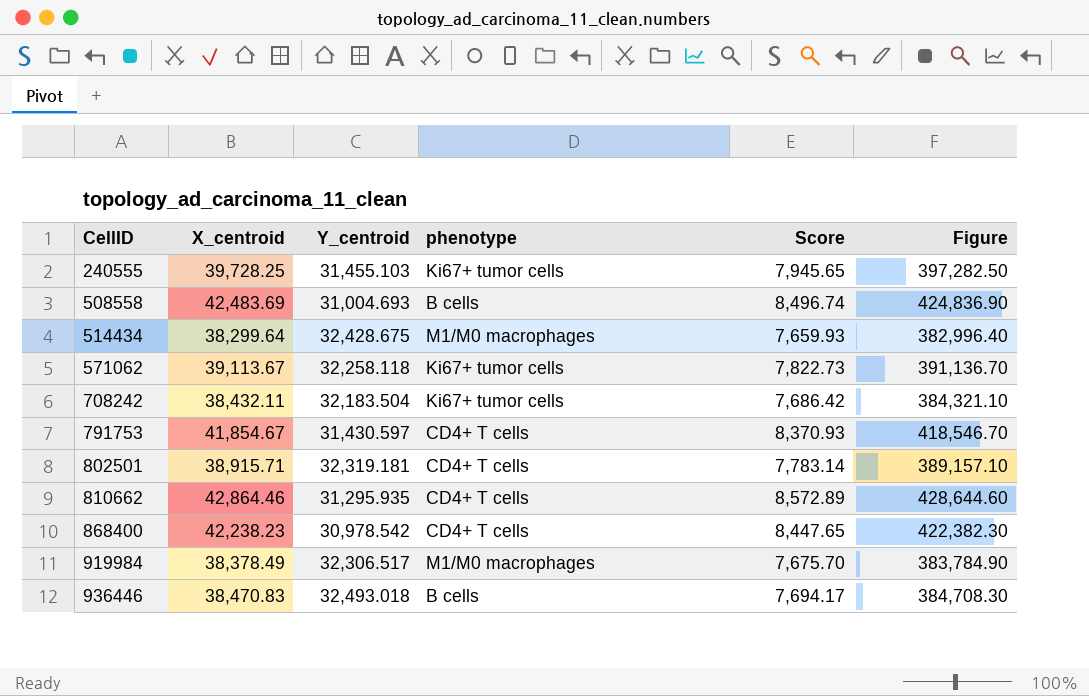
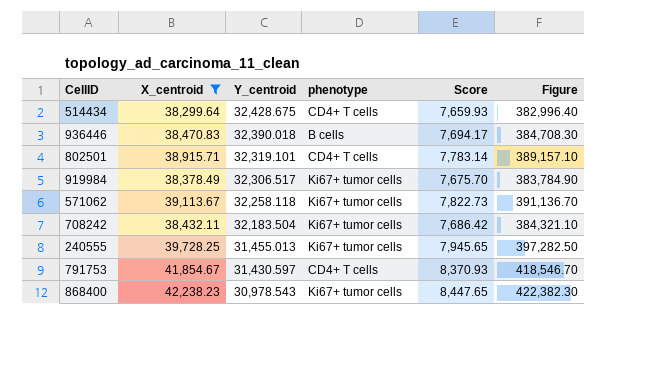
filter: none -> X_centroid <= 42,238.23
row order: CellID ascending -> Y_centroid descending
514434 | phenotype: M1/M0 macrophages -> CD4+ T cells
936446 | Y_centroid: 32,493.018 -> 32,390.018
802501 | Y_centroid: 32,319.181 -> 32,319.101
919984 | phenotype: M1/M0 macrophages -> Ki67+ tumor cells
240555 | Y_centroid: 31,455.103 -> 31,455.013
868400 | Y_centroid: 30,978.542 -> 30,978.543
868400 | phenotype: CD4+ T cells -> Ki67+ tumor cells

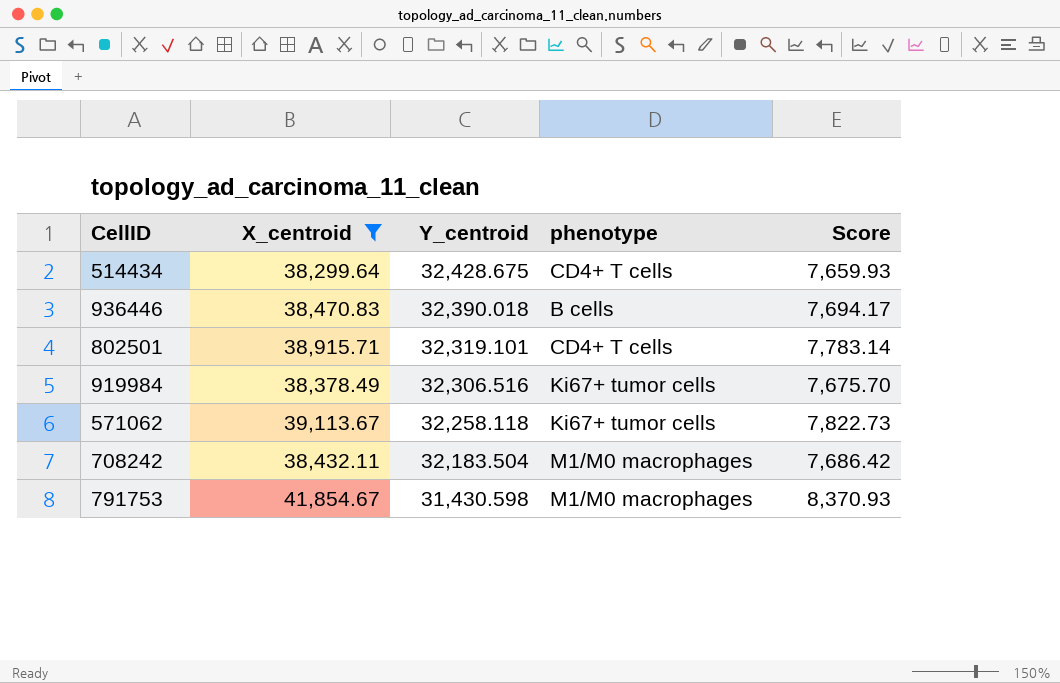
column Figure | formula: [X_centroid] * 10 -> none
row 240555: 39,728.25 | 31,455.013 | Ki67+ tumor cells | 7,945.65 | 397,282.50 -> none
row 868400: 42,238.23 | 30,978.543 | Ki67+ tumor cells | 8,447.65 | 422,382.30 -> none
919984 | Y_centroid: 32,306.517 -> 32,306.516
708242 | phenotype: Ki67+ tumor cells -> M1/M0 macrophages
791753 | Y_centroid: 31,430.597 -> 31,430.598
791753 | phenotype: CD4+ T cells -> M1/M0 macrophages

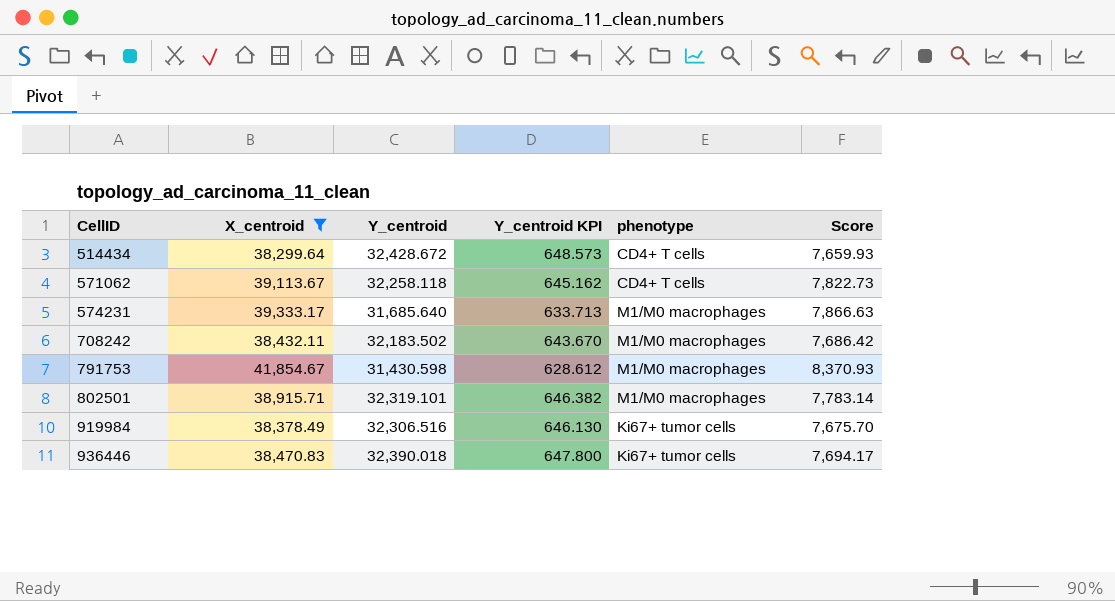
row order: Y_centroid descending -> CellID ascending
column Y_centroid KPI | formula: none -> [Y_centroid] * 0.02
514434 | Y_centroid: 32,428.675 -> 32,428.672
571062 | phenotype: Ki67+ tumor cells -> CD4+ T cells
row 574231: none -> 39,333.17 | 31,685.640 | 633.713 | M1/M0 macrophages | 7,866.63
708242 | Y_centroid: 32,183.504 -> 32,183.502
802501 | phenotype: CD4+ T cells -> M1/M0 macrophages
936446 | phenotype: B cells -> Ki67+ tumor cells

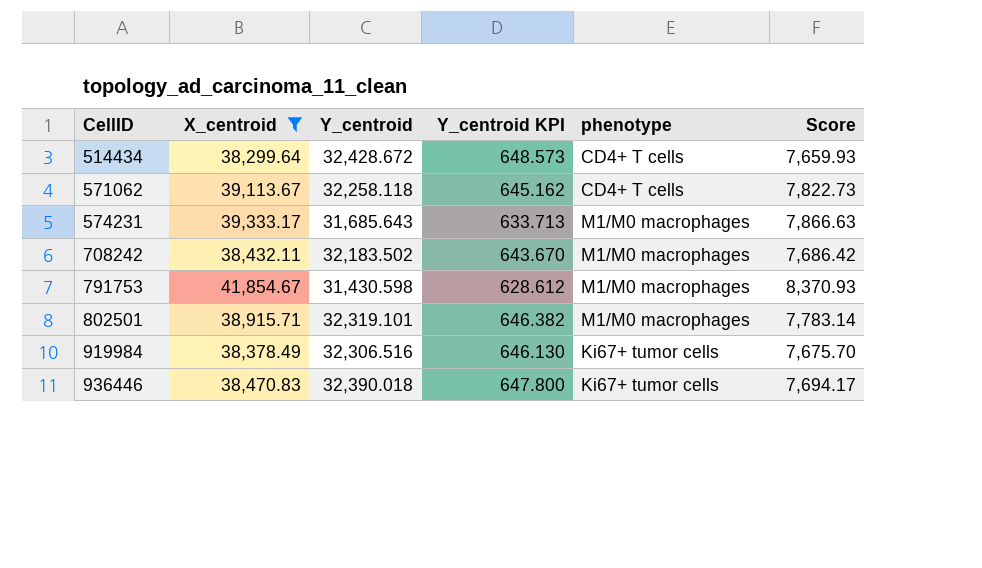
574231 | Y_centroid: 31,685.640 -> 31,685.643

